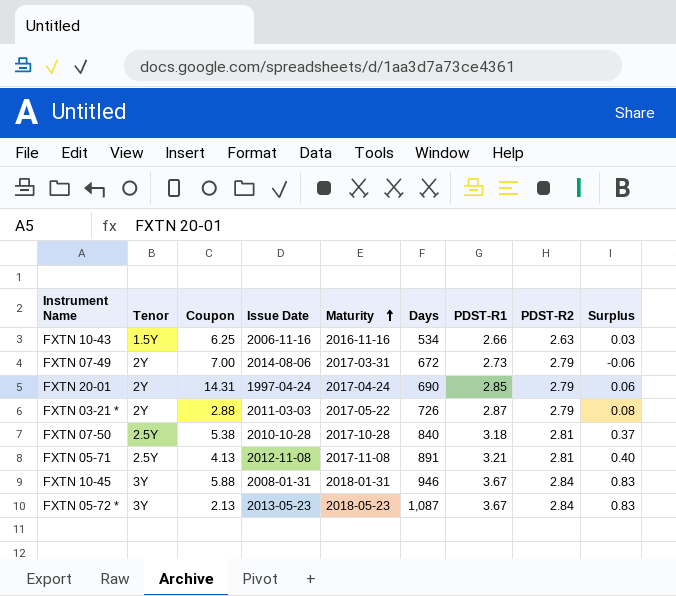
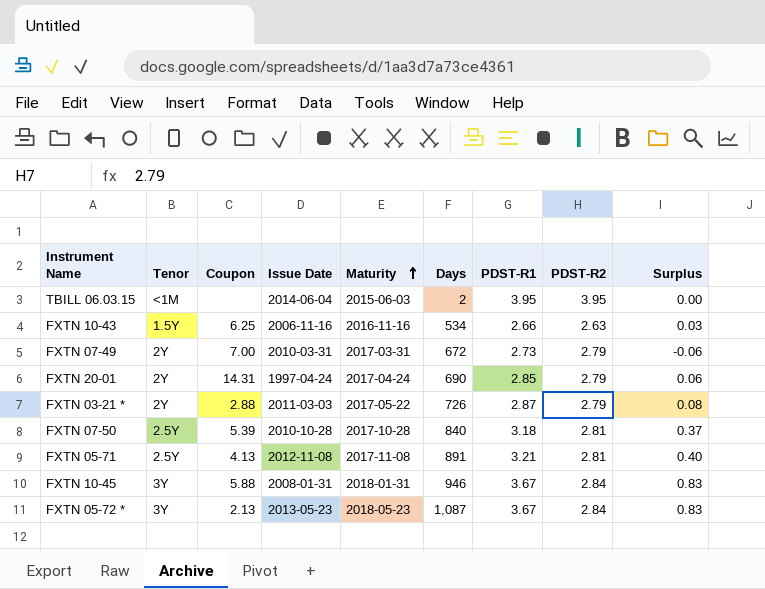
row TBILL 06.03.15: none -> <1M | none | 2014-06-04 | 2015-06-03 | 2 | 3.95 | 3.95 | 0.00
FXTN 07-49 | Issue Date: 2014-08-06 -> 2010-03-31
FXTN 07-50 | Coupon: 5.38 -> 5.39

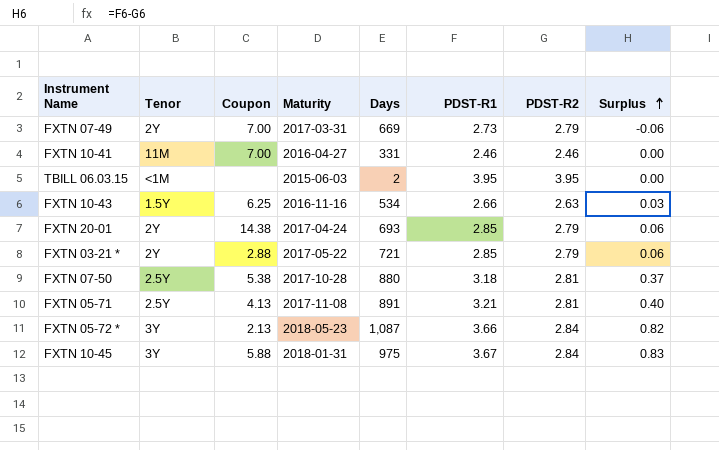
row order: Maturity ascending -> Surplus ascending
column Issue Date | position: 4 -> none
FXTN 07-49 | Days: 672 -> 669
row FXTN 10-41: none -> 11M | 7.00 | 2016-04-27 | 331 | 2.46 | 2.46 | 0.00
FXTN 20-01 | Coupon: 14.31 -> 14.38
FXTN 20-01 | Days: 690 -> 693
FXTN 03-21 * | Days: 726 -> 721
FXTN 03-21 * | PDST-R1: 2.87 -> 2.85
FXTN 03-21 * | Surplus: 0.08 -> 0.06
FXTN 07-50 | Coupon: 5.39 -> 5.38
FXTN 07-50 | Days: 840 -> 880
FXTN 05-72 * | PDST-R1: 3.67 -> 3.66
FXTN 05-72 * | Surplus: 0.83 -> 0.82
FXTN 10-45 | Days: 946 -> 975

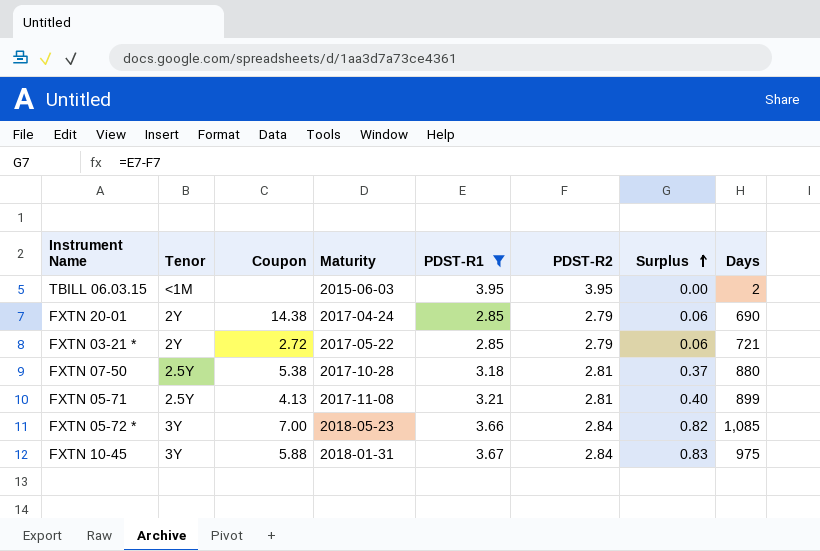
filter: none -> PDST-R1 >= 2.85
column Days | position: 5 -> 8
FXTN 20-01 | Days: 693 -> 690
FXTN 03-21 * | Coupon: 2.88 -> 2.72
FXTN 05-71 | Days: 891 -> 899
FXTN 05-72 * | Coupon: 2.13 -> 7.00
FXTN 05-72 * | Days: 1,087 -> 1,085

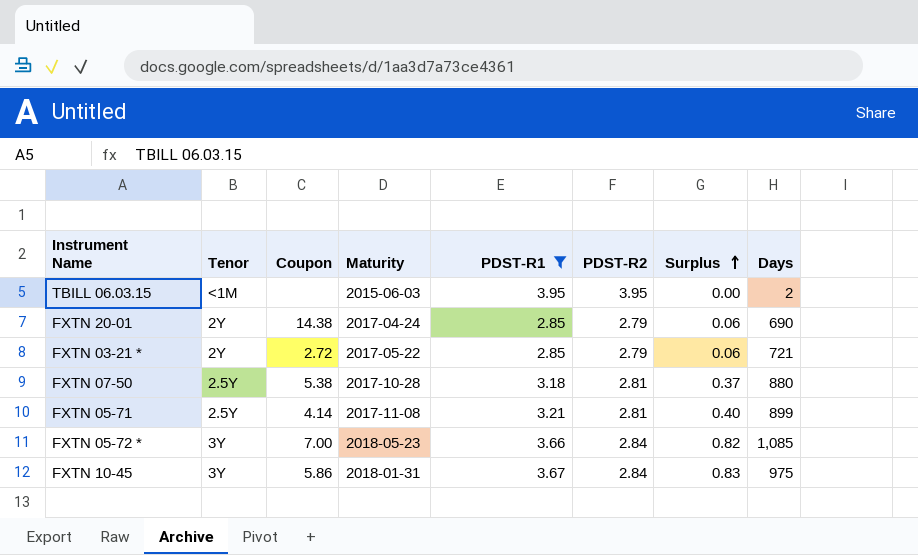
FXTN 05-71 | Coupon: 4.13 -> 4.14
FXTN 10-45 | Coupon: 5.88 -> 5.86

